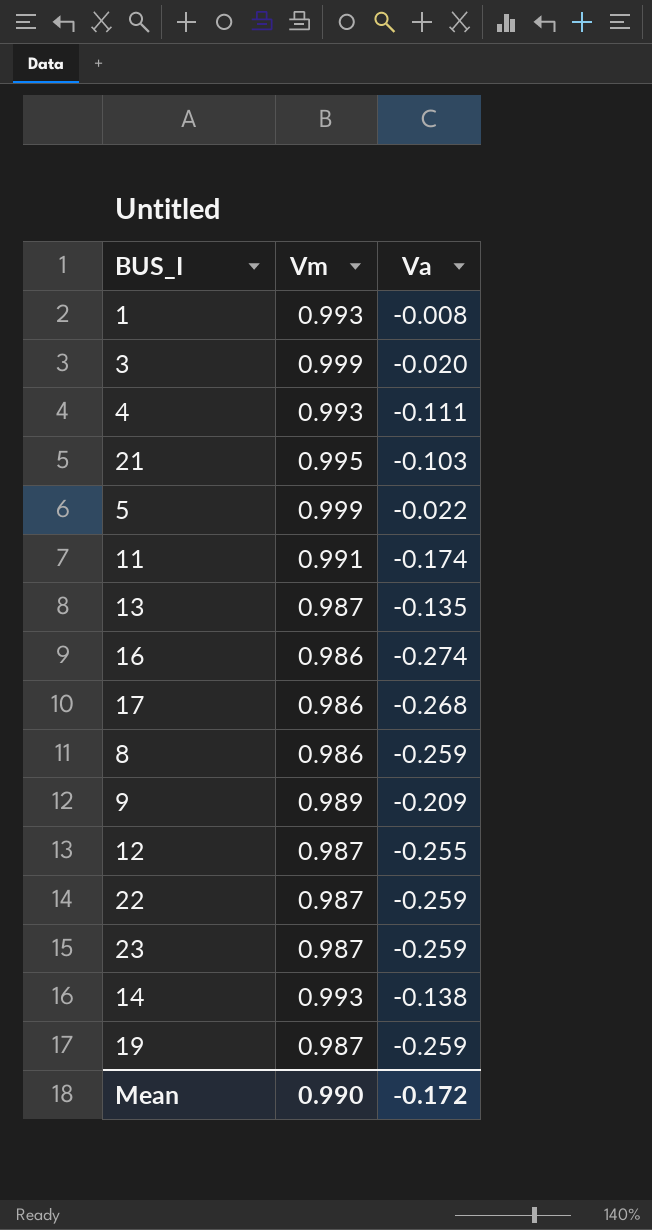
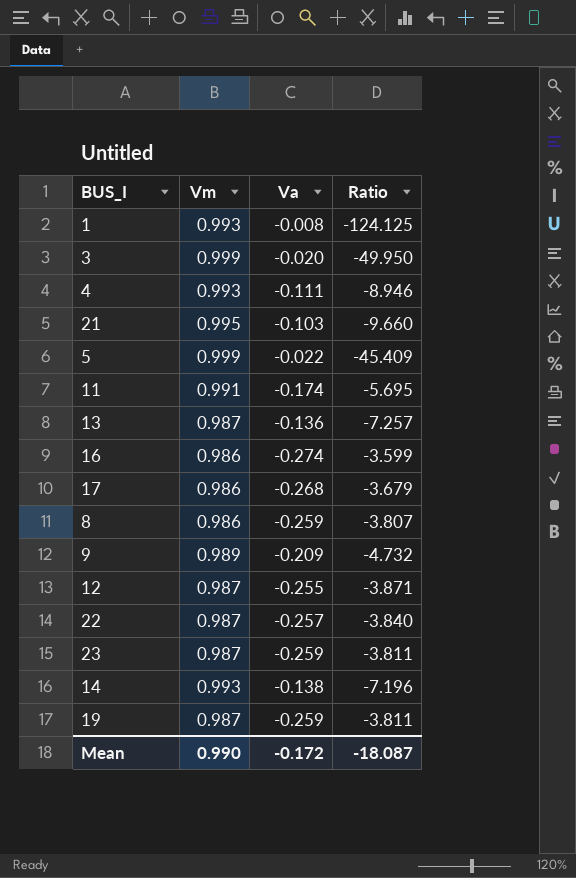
column Ratio | formula: none -> [Vm] / [Va]
13 | Va: -0.135 -> -0.136
22 | Va: -0.259 -> -0.257

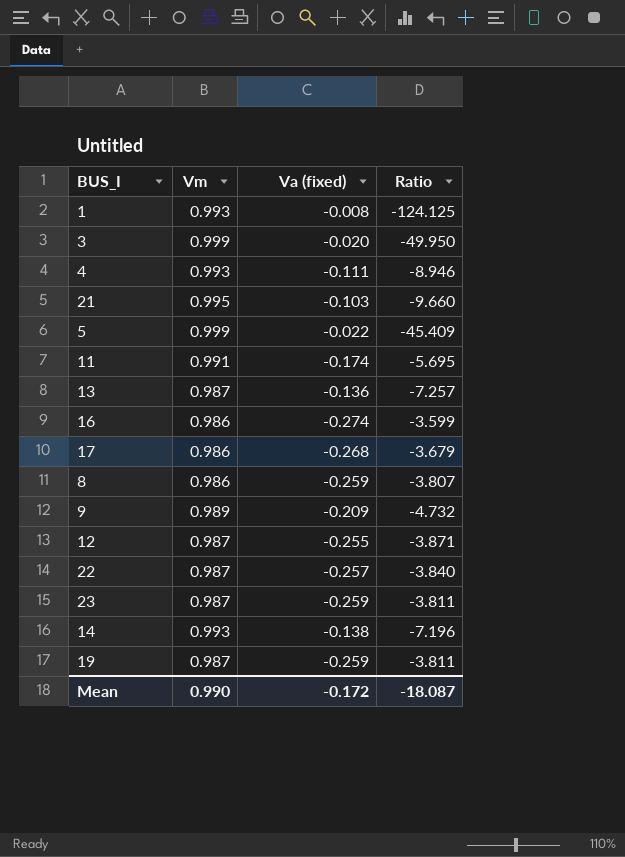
column name: Va -> Va (fixed)

